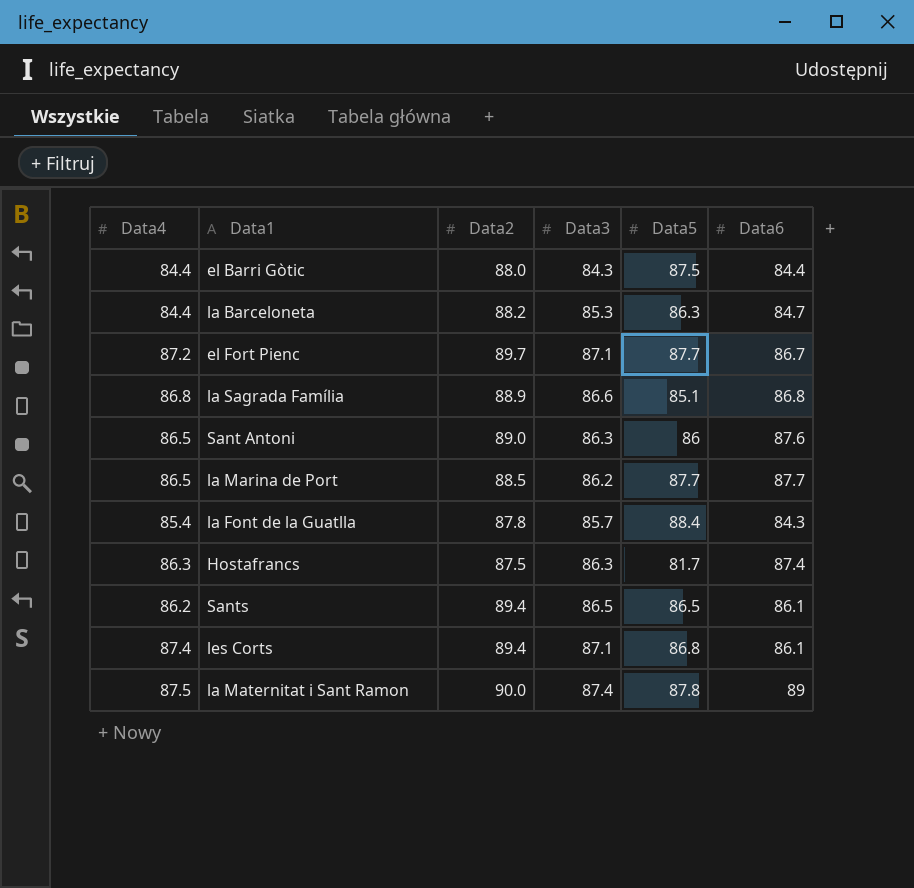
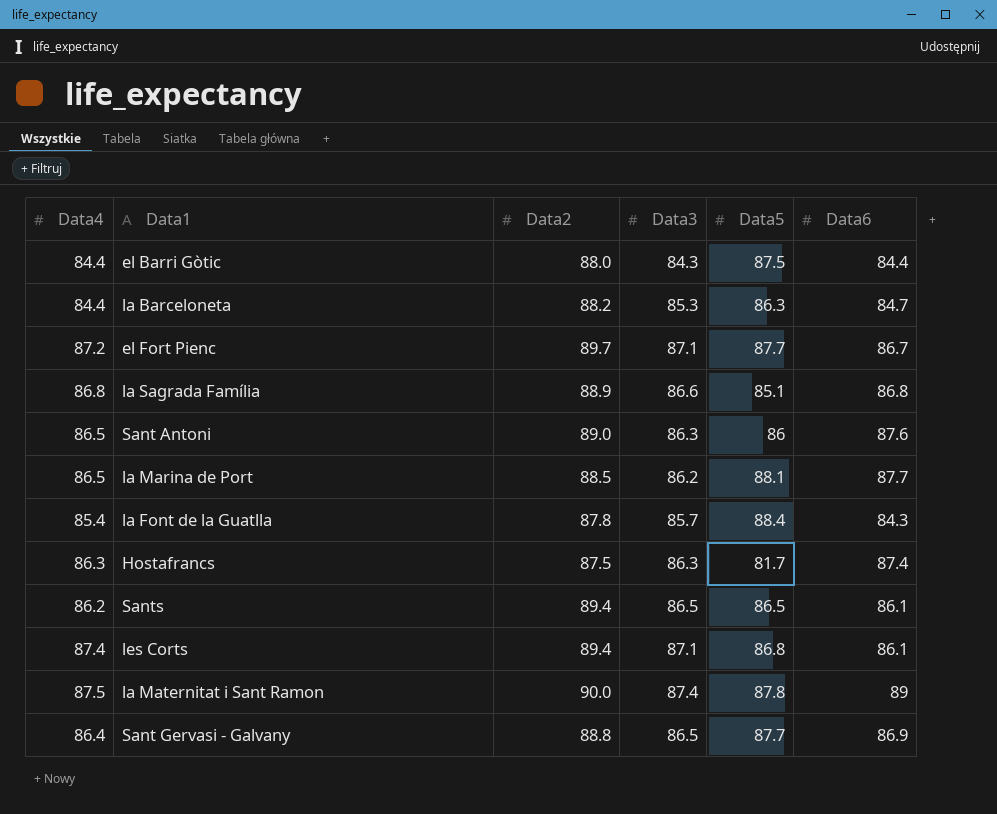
la Marina de Port | Data5: 87.7 -> 88.1
row Sant Gervasi - Galvany: none -> 86.4 | 88.8 | 86.5 | 87.7 | 86.9

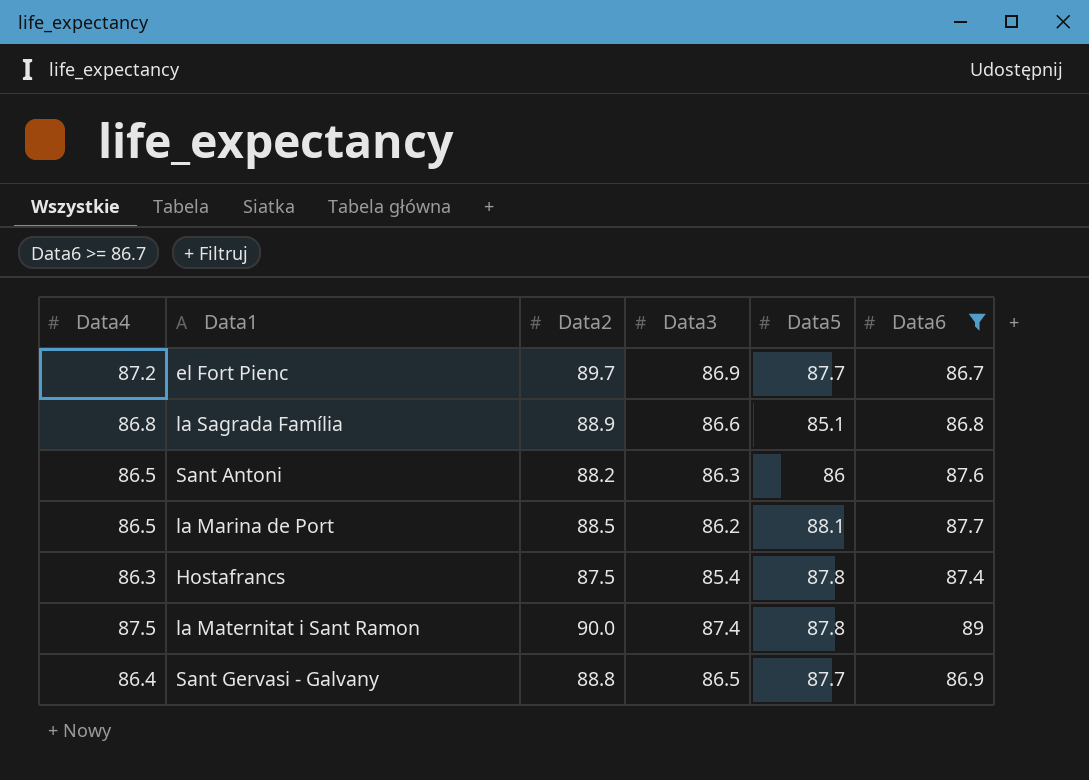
filter: none -> Data6 >= 86.7
el Fort Pienc | Data3: 87.1 -> 86.9
Sant Antoni | Data2: 89.0 -> 88.2
Hostafrancs | Data3: 86.3 -> 85.4
Hostafrancs | Data5: 81.7 -> 87.8

